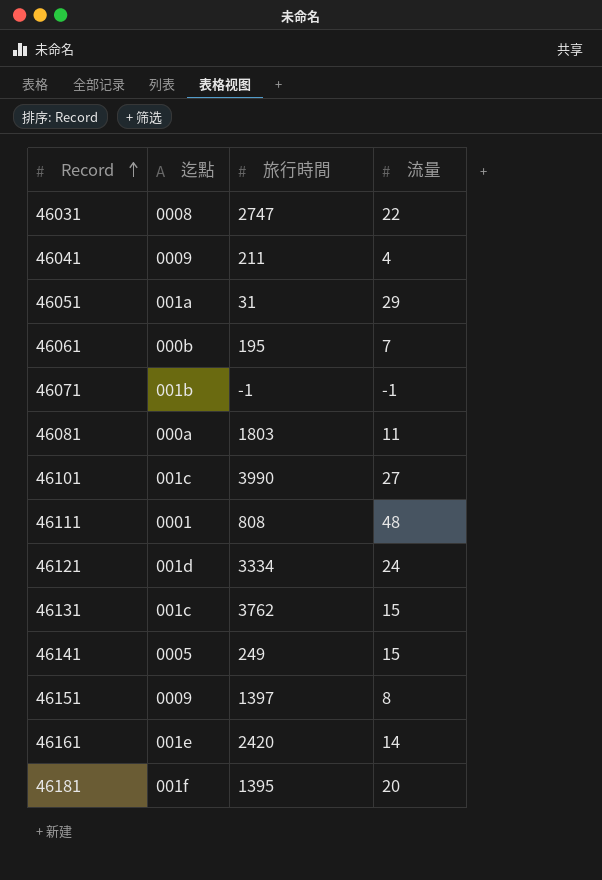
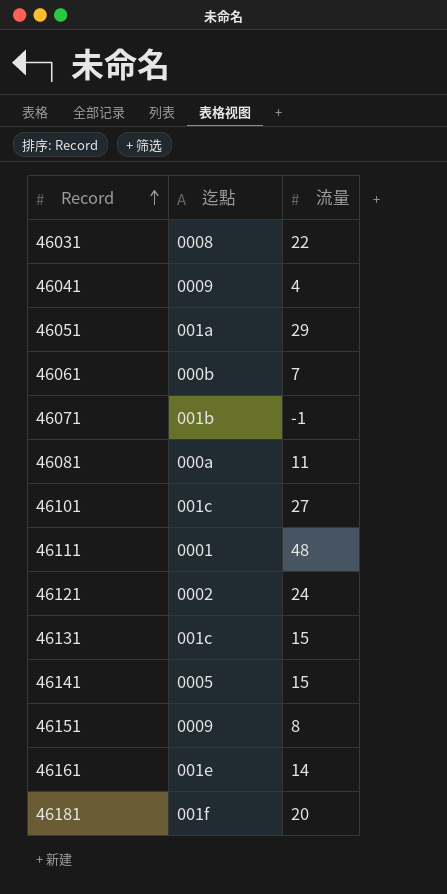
column 旅行時間 | position: 3 -> none
46121 | 迄點: 001d -> 0002

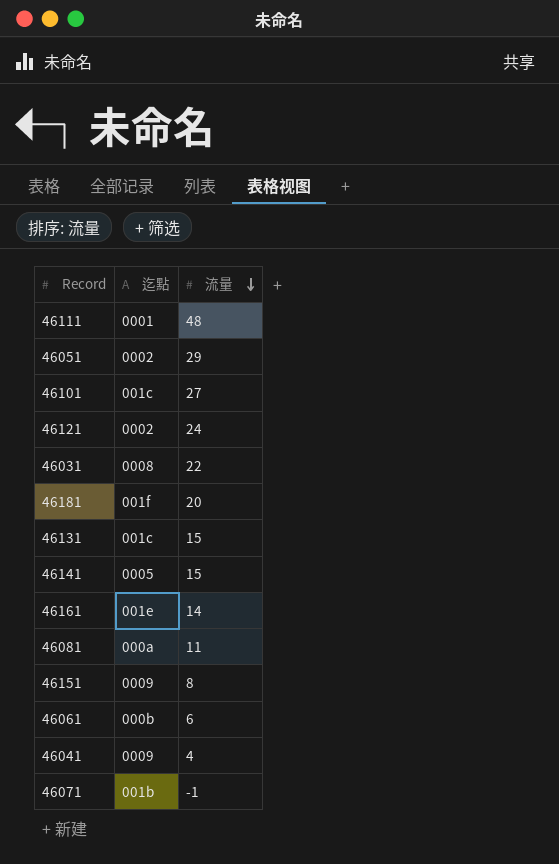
row order: Record ascending -> 流量 descending
46051 | 迄點: 001a -> 0002
46061 | 流量: 7 -> 6

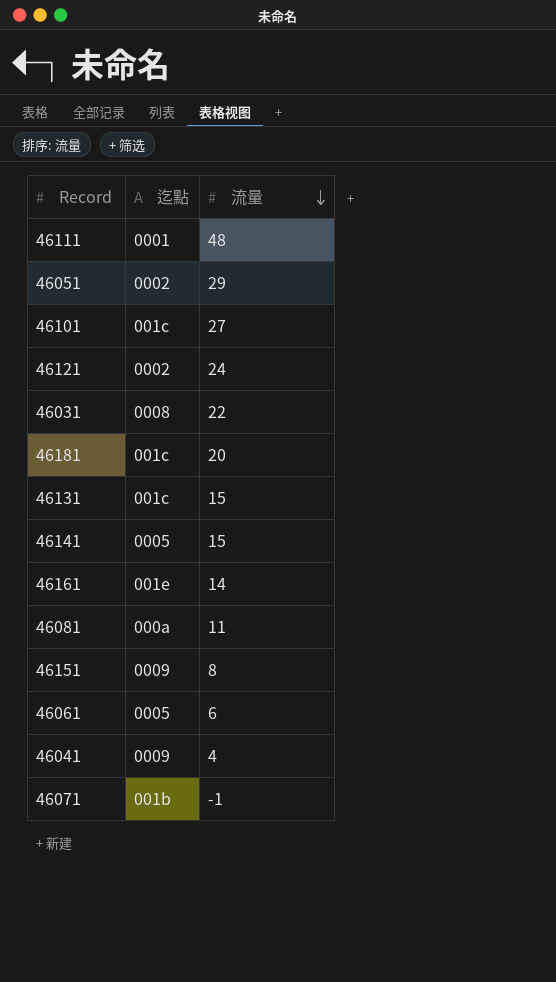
46181 | 迄點: 001f -> 001c
46061 | 迄點: 000b -> 0005

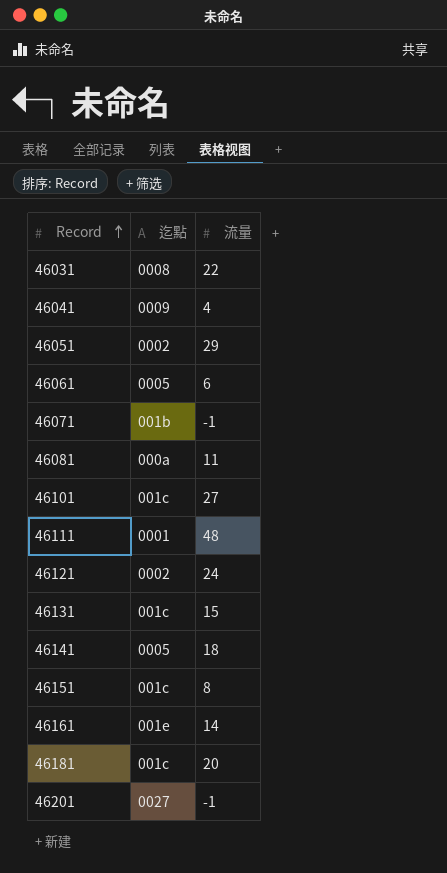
row order: 流量 descending -> Record ascending
46141 | 流量: 15 -> 18
46151 | 迄點: 0009 -> 001c
row 46201: none -> 0027 | -1

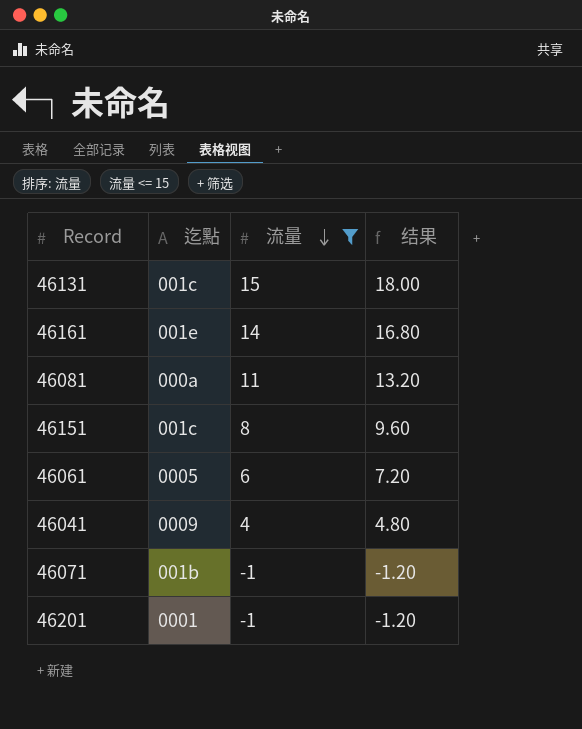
filter: none -> 流量 <= 15
row order: Record ascending -> 流量 descending
column 结果 | formula: none -> [流量] * 1.2
46201 | 迄點: 0027 -> 0001

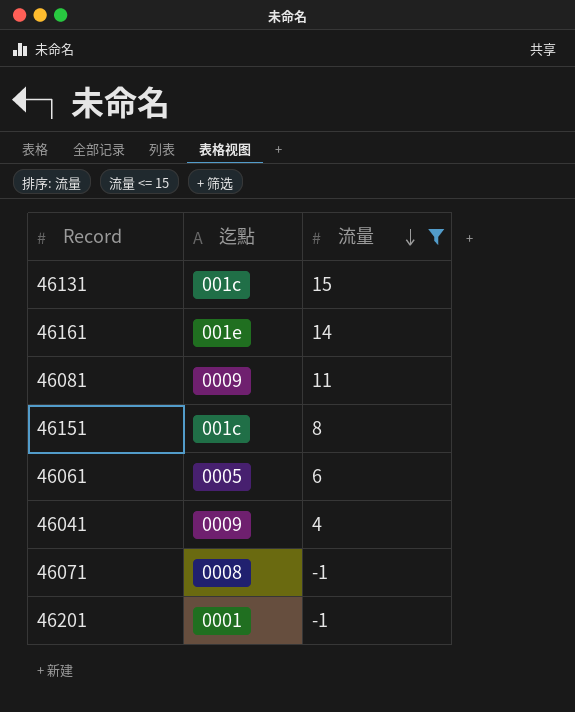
column 结果 | formula: [流量] * 1.2 -> none
46081 | 迄點: 000a -> 0009
46071 | 迄點: 001b -> 0008

